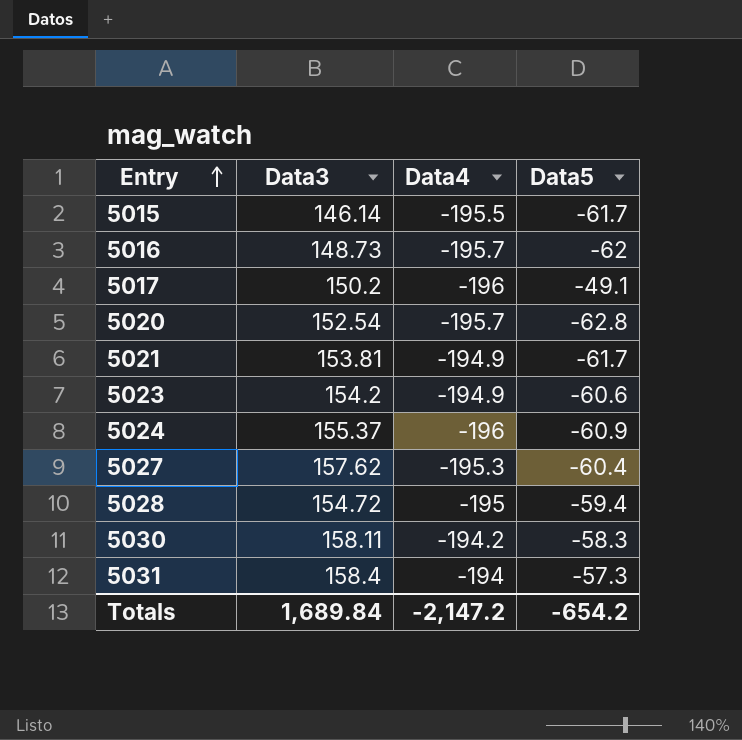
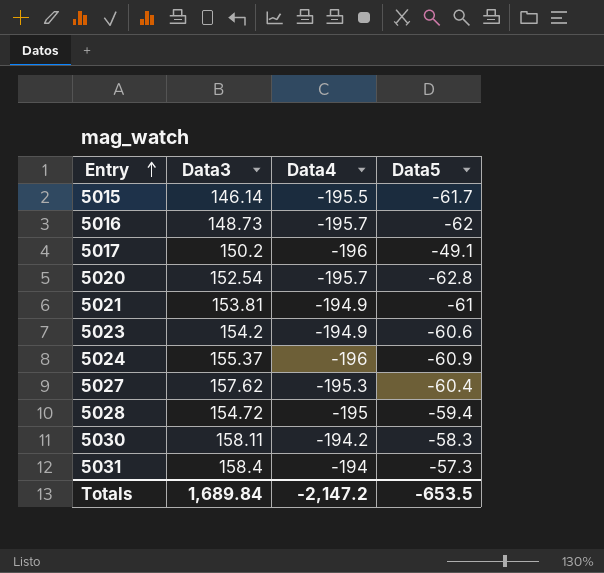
5021 | Data5: -61.7 -> -61
Totals | Data5: -654.2 -> -653.5

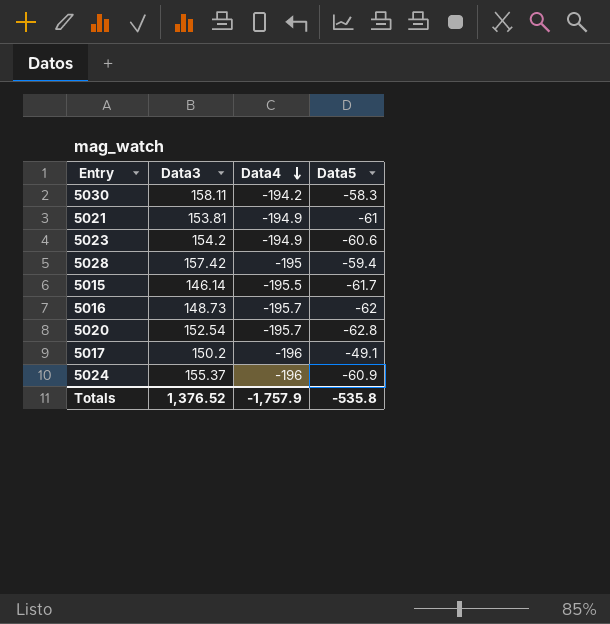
row order: Entry ascending -> Data4 descending
row 5027: 157.62 | -195.3 | -60.4 -> none
row 5031: 158.4 | -194 | -57.3 -> none
5028 | Data3: 154.72 -> 157.42
Totals | Data3: 1,689.84 -> 1,376.52
Totals | Data4: -2,147.2 -> -1,757.9
Totals | Data5: -653.5 -> -535.8

